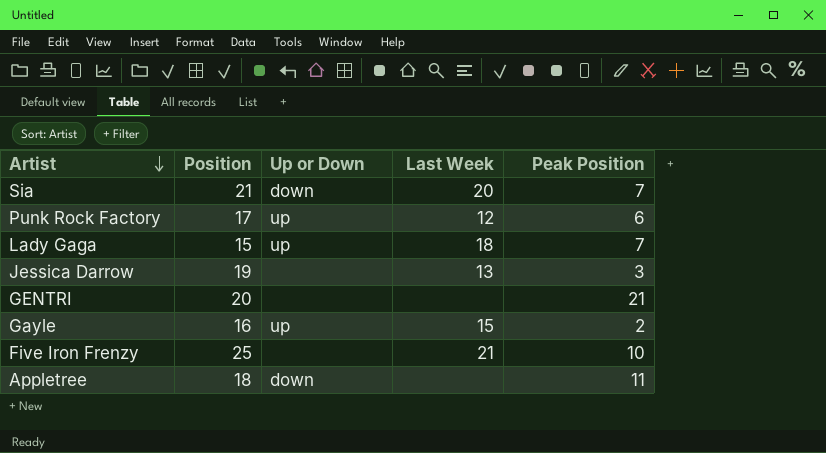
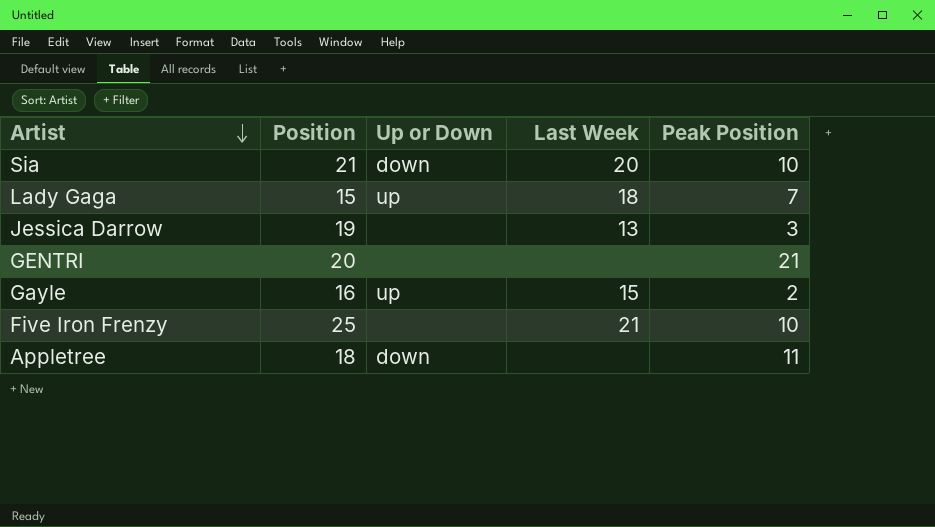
row Punk Rock Factory: 17 | up | 12 | 6 -> none
Sia | Peak Position: 7 -> 10

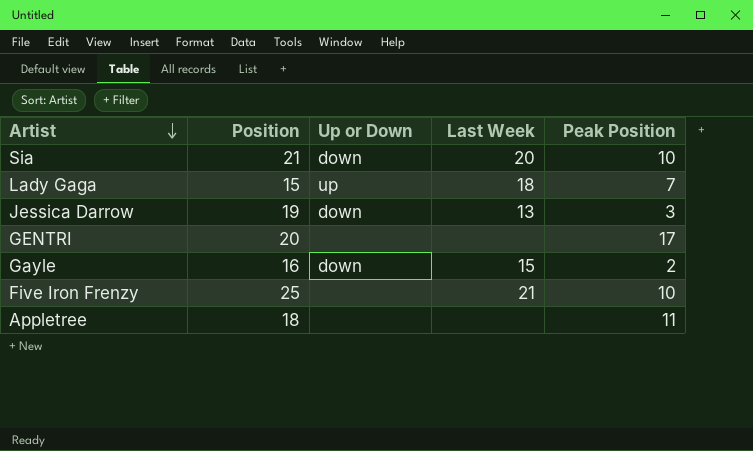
Jessica Darrow | Up or Down: none -> down
GENTRI | Peak Position: 21 -> 17
Gayle | Up or Down: up -> down
Appletree | Up or Down: down -> none

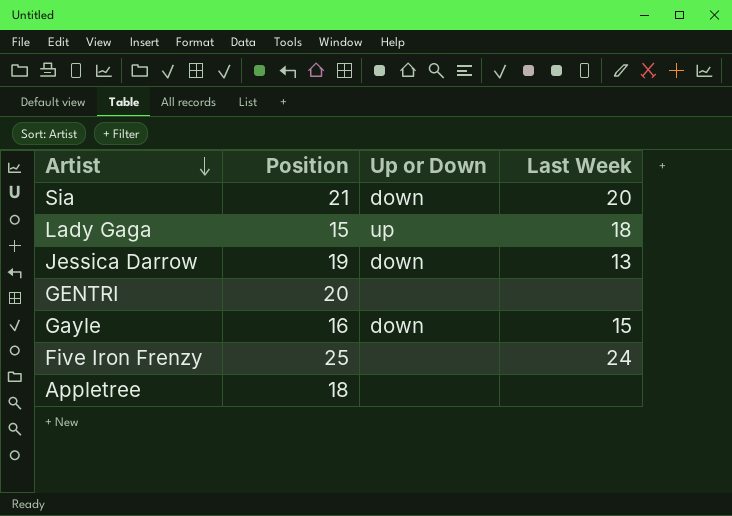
column Peak Position | position: 5 -> none
Five Iron Frenzy | Last Week: 21 -> 24

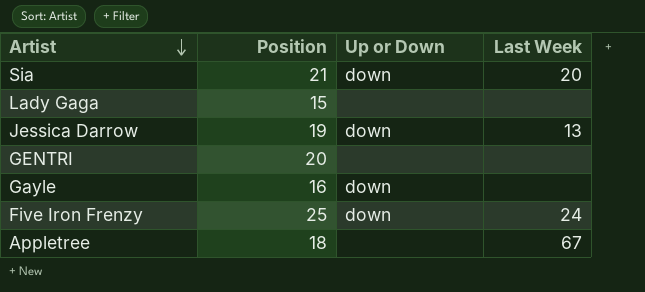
Lady Gaga | Up or Down: up -> none
Lady Gaga | Last Week: 18 -> none
Gayle | Last Week: 15 -> none
Five Iron Frenzy | Up or Down: none -> down
Appletree | Last Week: none -> 67

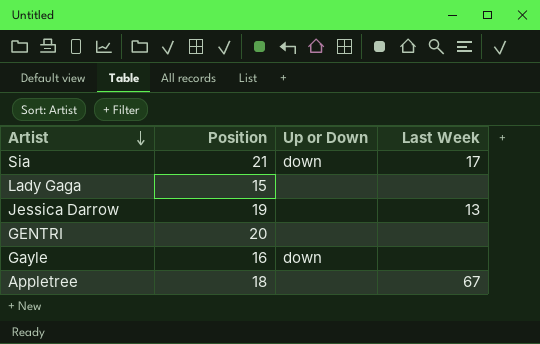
row Five Iron Frenzy: 25 | down | 24 -> none
Sia | Last Week: 20 -> 17
Jessica Darrow | Up or Down: down -> none

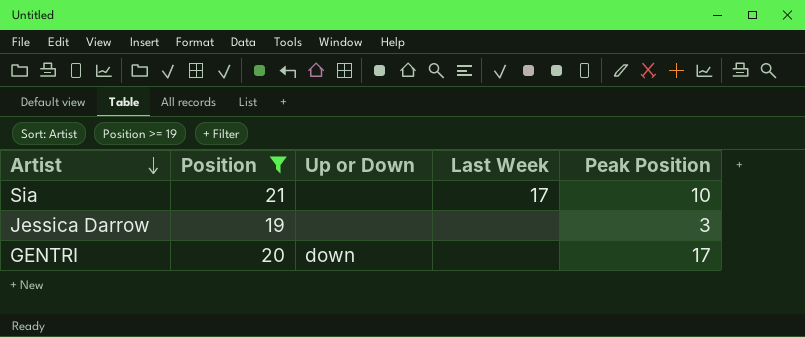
filter: none -> Position >= 19
column Peak Position | position: none -> 5
Sia | Up or Down: down -> none
Jessica Darrow | Last Week: 13 -> none
GENTRI | Up or Down: none -> down

